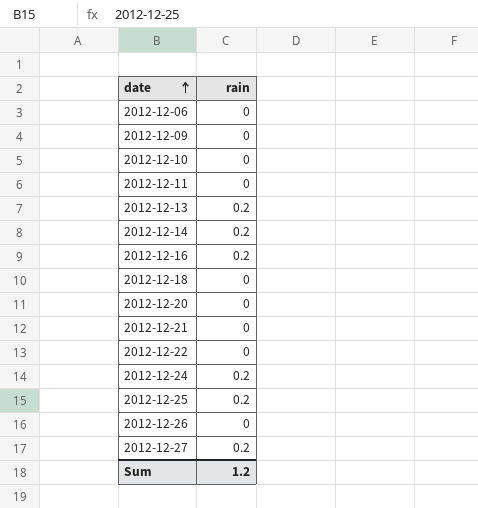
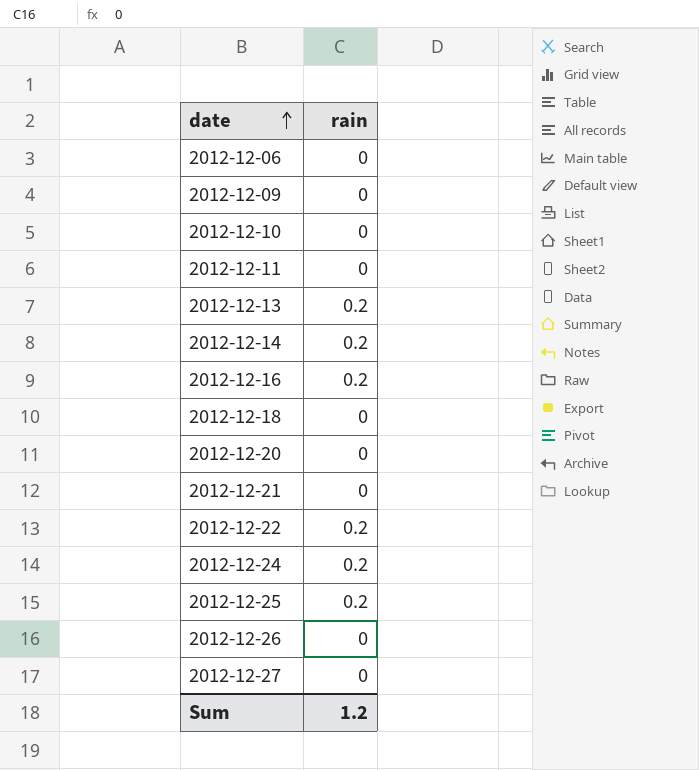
2012-12-22 | rain: 0 -> 0.2
2012-12-27 | rain: 0.2 -> 0

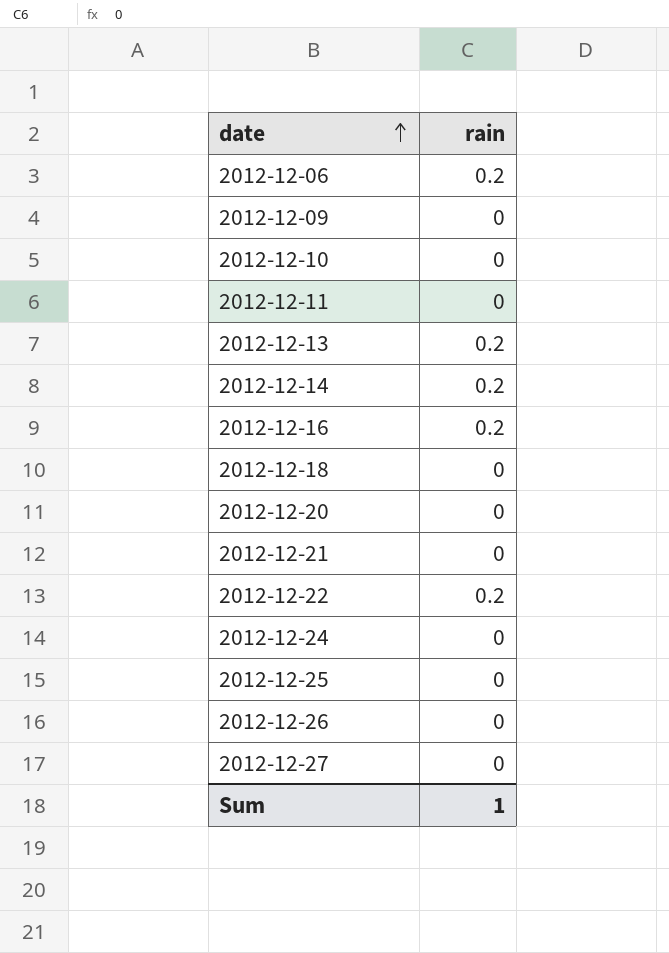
2012-12-06 | rain: 0 -> 0.2
2012-12-24 | rain: 0.2 -> 0
2012-12-25 | rain: 0.2 -> 0
Sum | rain: 1.2 -> 1

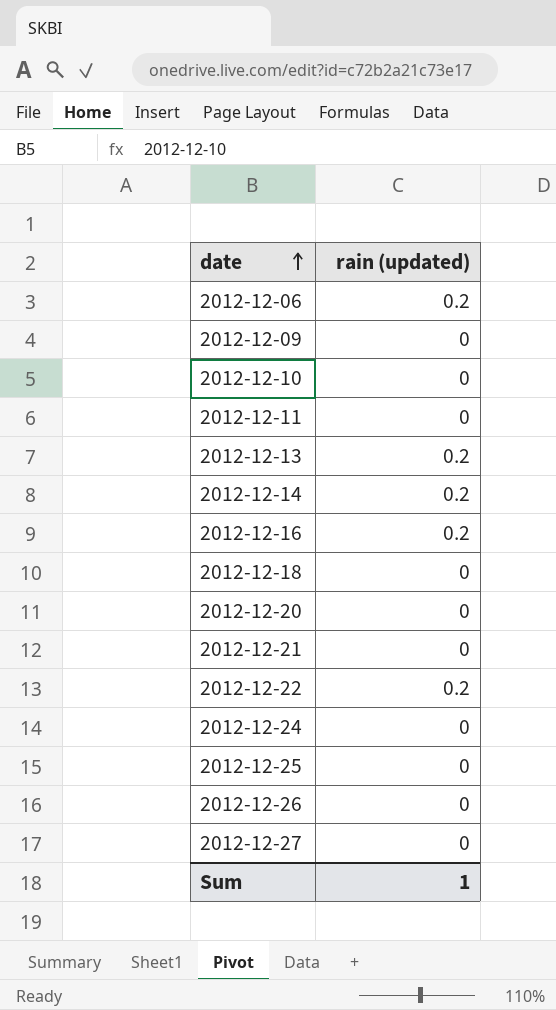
column name: rain -> rain (updated)

